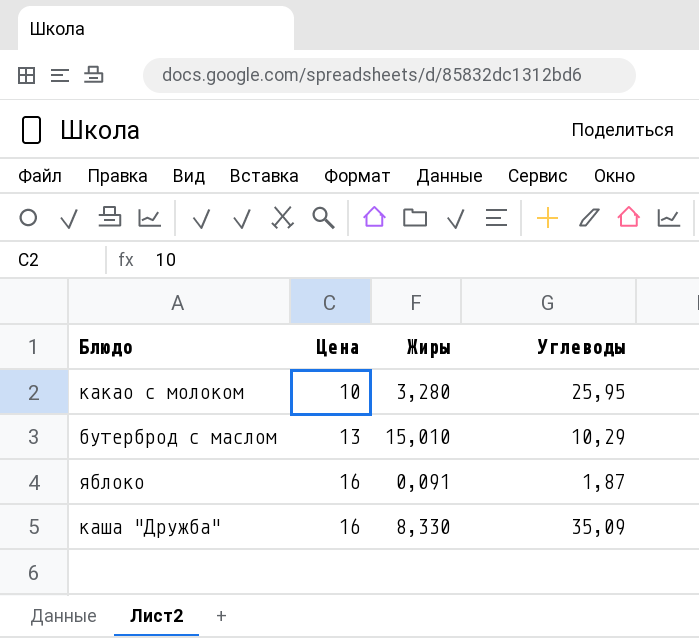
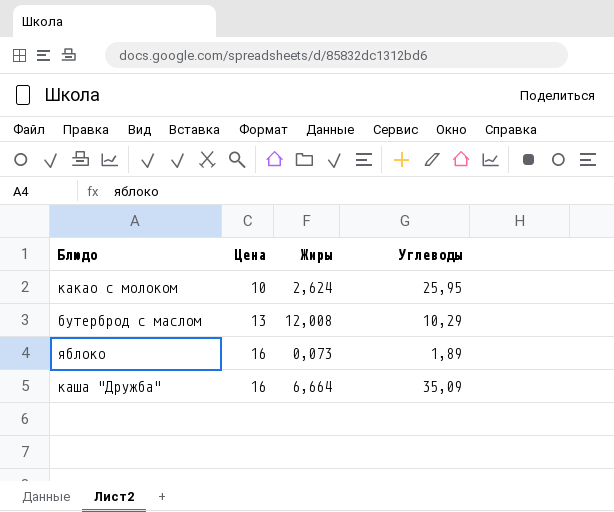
какао с молоком | Жиры: 3,280 -> 2,624
бутерброд с маслом | Жиры: 15,010 -> 12,008
яблоко | Жиры: 0,091 -> 0,073
яблоко | Углеводы: 1,87 -> 1,89
каша "Дружба" | Жиры: 8,330 -> 6,664

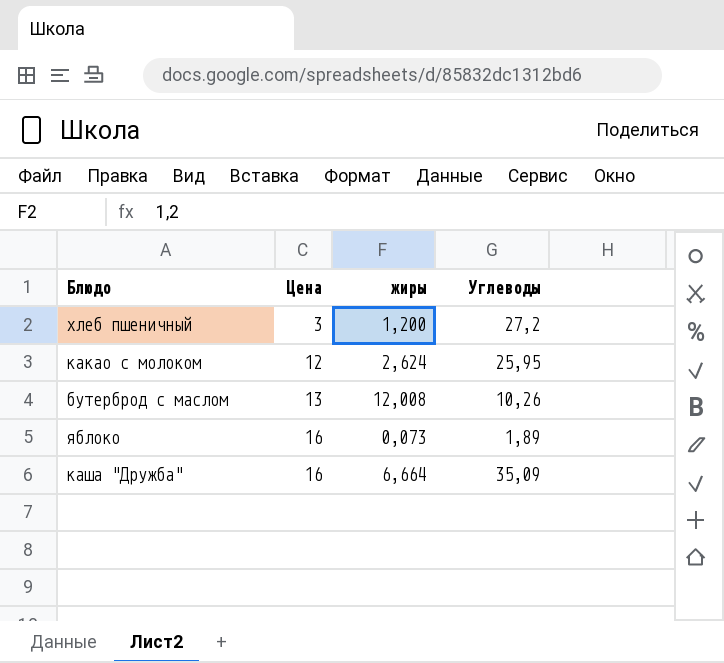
column name: Жиры -> жиры
row хлеб пшеничный: none -> 3 | 1,200 | 27,2
какао с молоком | Цена: 10 -> 12
бутерброд с маслом | Углеводы: 10,29 -> 10,26

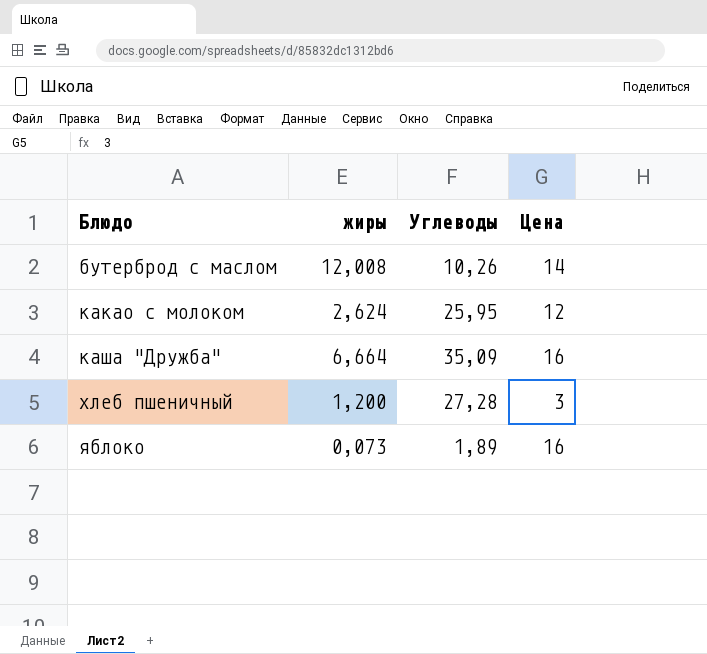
row order: Цена ascending -> Блюдо ascending
column Цена | position: 2 -> 4
бутерброд с маслом | Цена: 13 -> 14
хлеб пшеничный | Углеводы: 27,2 -> 27,28

